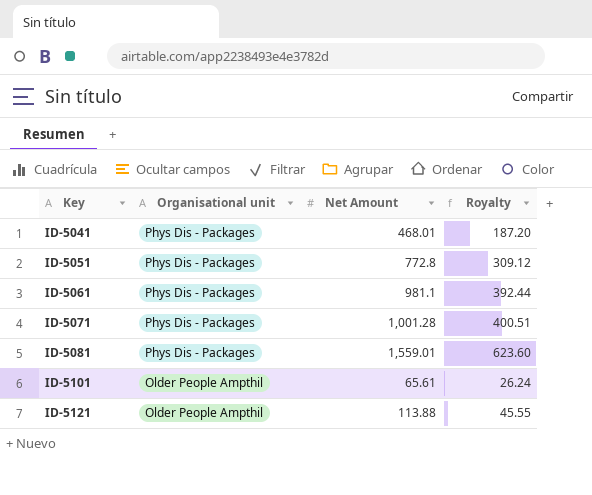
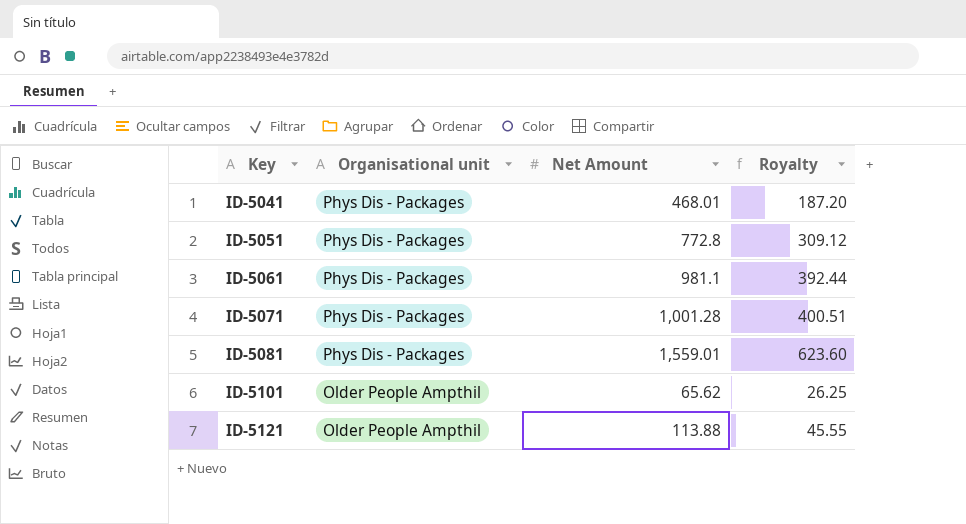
ID-5101 | Net Amount: 65.61 -> 65.62
ID-5101 | Royalty: 26.24 -> 26.25

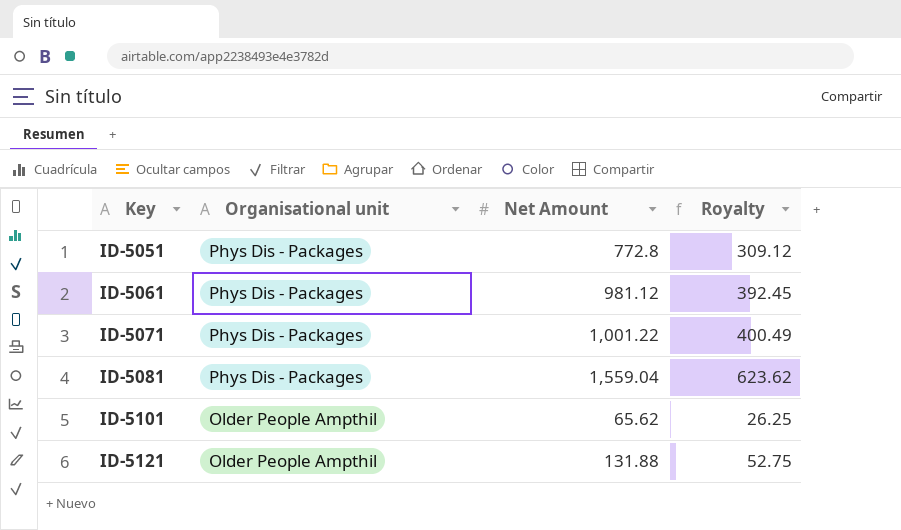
row ID-5041: Phys Dis - Packages | 468.01 | 187.20 -> none
ID-5061 | Net Amount: 981.1 -> 981.12
ID-5061 | Royalty: 392.44 -> 392.45
ID-5071 | Net Amount: 1,001.28 -> 1,001.22
ID-5071 | Royalty: 400.51 -> 400.49
ID-5081 | Net Amount: 1,559.01 -> 1,559.04
ID-5081 | Royalty: 623.60 -> 623.62
ID-5121 | Net Amount: 113.88 -> 131.88
ID-5121 | Royalty: 45.55 -> 52.75

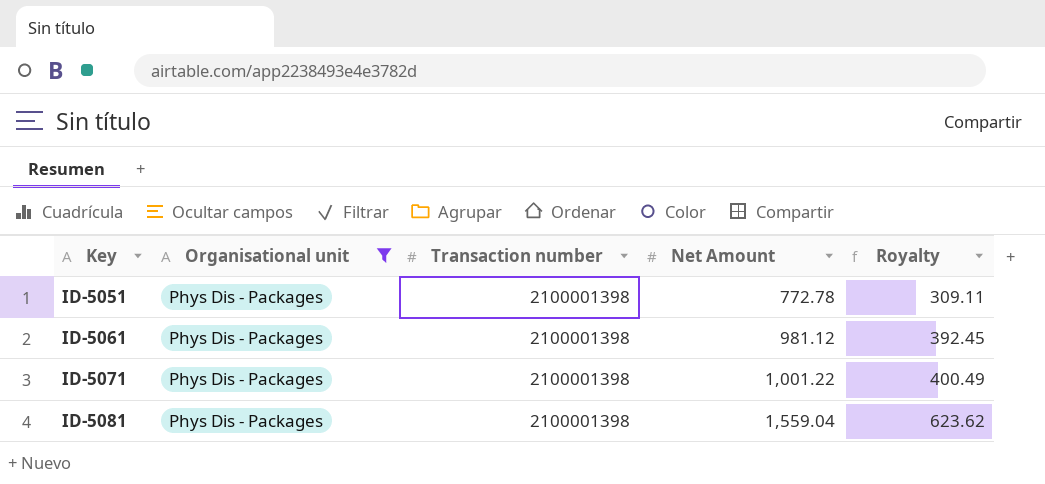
filter: none -> Organisational unit = Phys Dis - Packages
column Transaction number | position: none -> 3
ID-5051 | Net Amount: 772.8 -> 772.78
ID-5051 | Royalty: 309.12 -> 309.11

